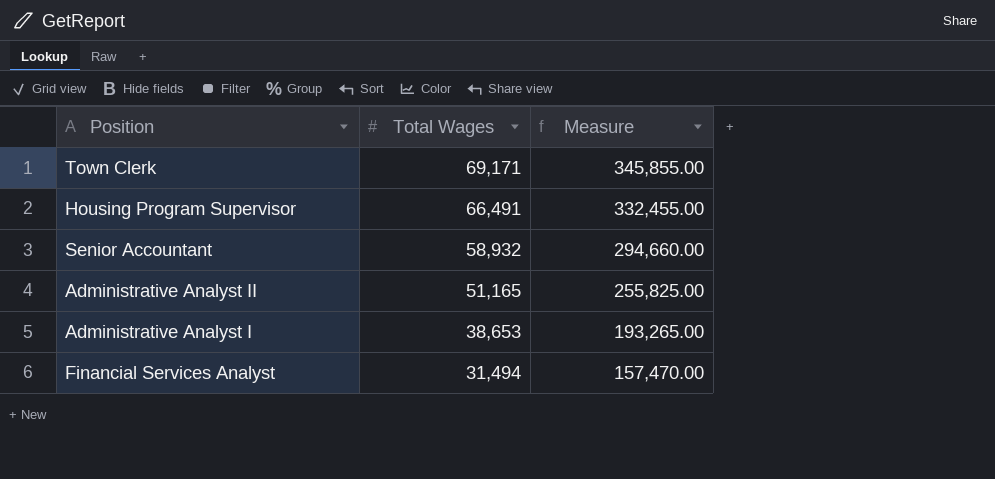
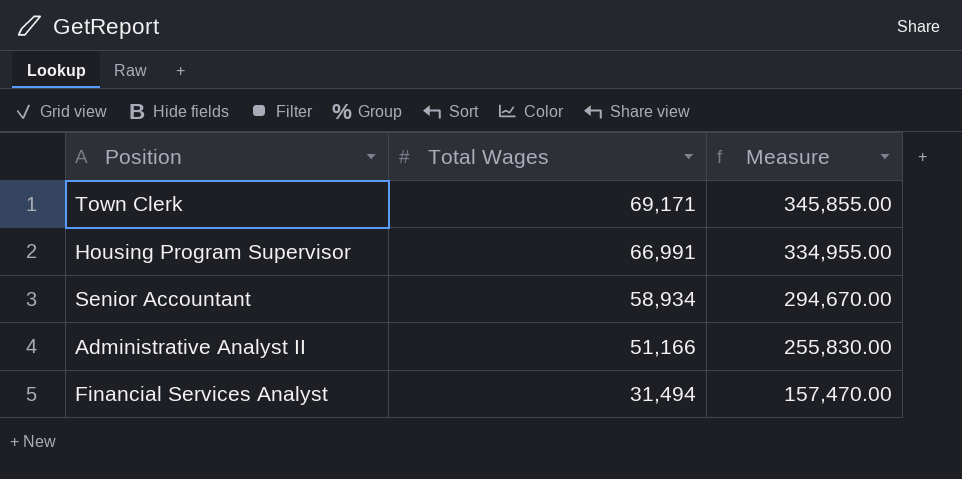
row Administrative Analyst I: 38,653 | 193,265.00 -> none
Housing Program Supervisor | Total Wages: 66,491 -> 66,991
Housing Program Supervisor | Measure: 332,455.00 -> 334,955.00
Senior Accountant | Total Wages: 58,932 -> 58,934
Senior Accountant | Measure: 294,660.00 -> 294,670.00
Administrative Analyst II | Total Wages: 51,165 -> 51,166
Administrative Analyst II | Measure: 255,825.00 -> 255,830.00

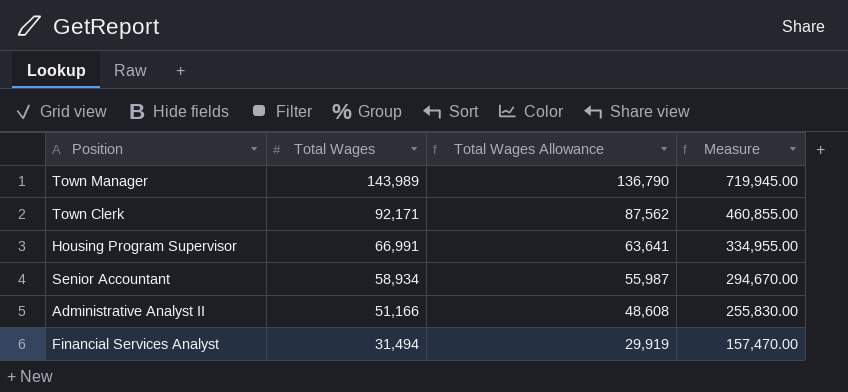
column Total Wages Allowance | formula: none -> [Total Wages] * 0.95
row Town Manager: none -> 143,989 | 136,790 | 719,945.00
Town Clerk | Total Wages: 69,171 -> 92,171
Town Clerk | Measure: 345,855.00 -> 460,855.00

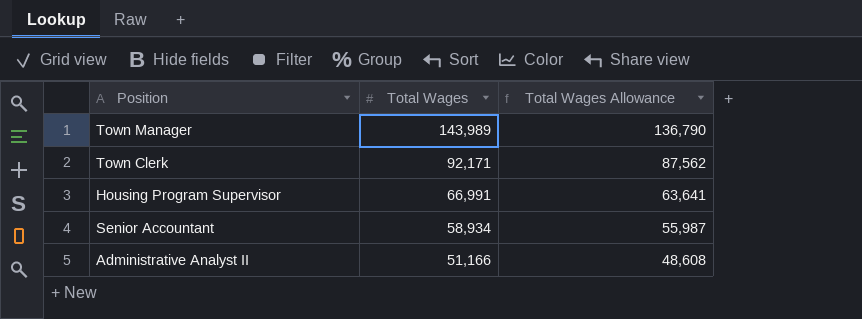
column Measure | formula: [Total Wages] * 5 -> none
row Financial Services Analyst: 31,494 | 29,919 | 157,470.00 -> none

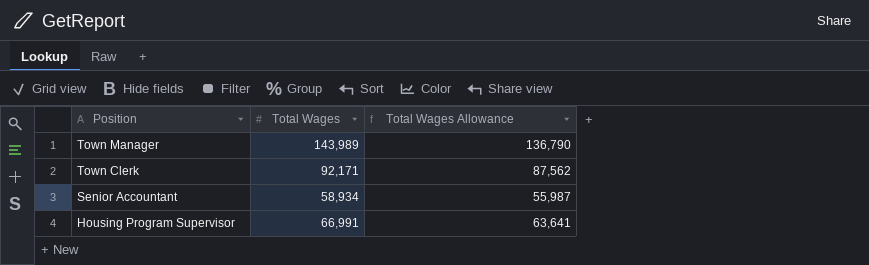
row order: Total Wages descending -> Position descending
row Administrative Analyst II: 51,166 | 48,608 -> none

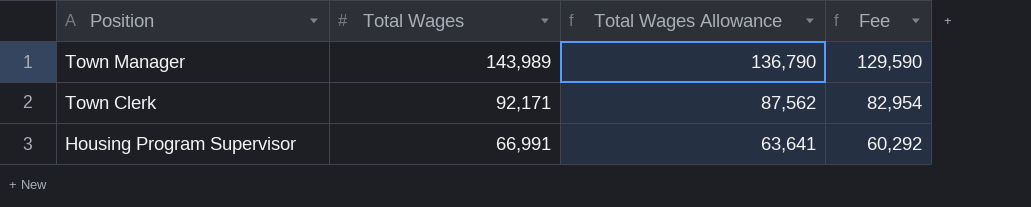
column Fee | formula: none -> [Total Wages] * 0.9
row Senior Accountant: 58,934 | 55,987 -> none

